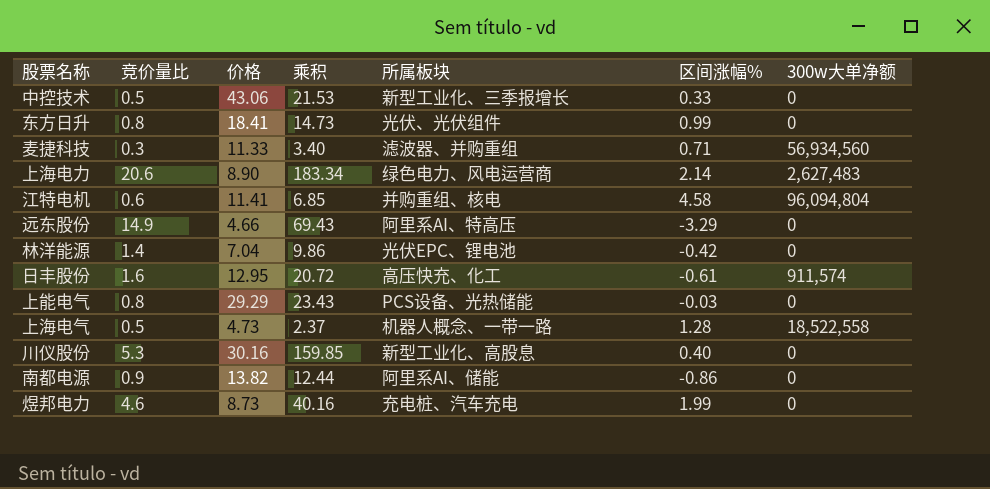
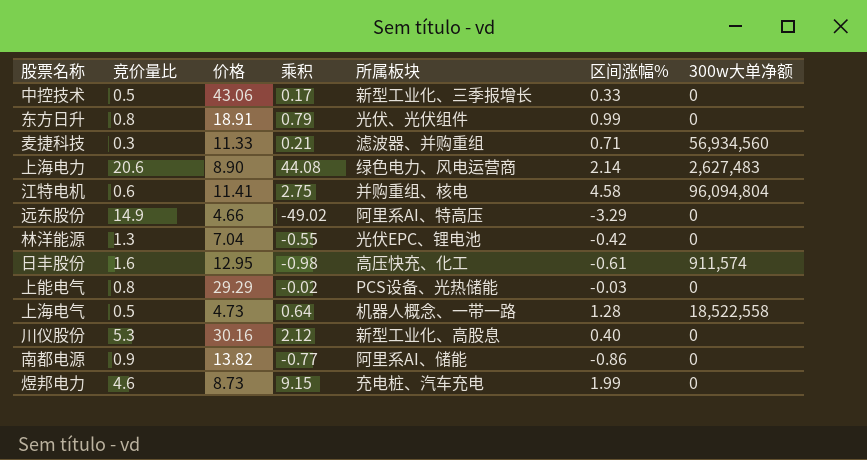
column 乘积 | formula: [竞价量比] * [价格] -> [竞价量比] * [区间涨幅%]
东方日升 | 价格: 18.41 -> 18.91
林洋能源 | 竞价量比: 1.4 -> 1.3

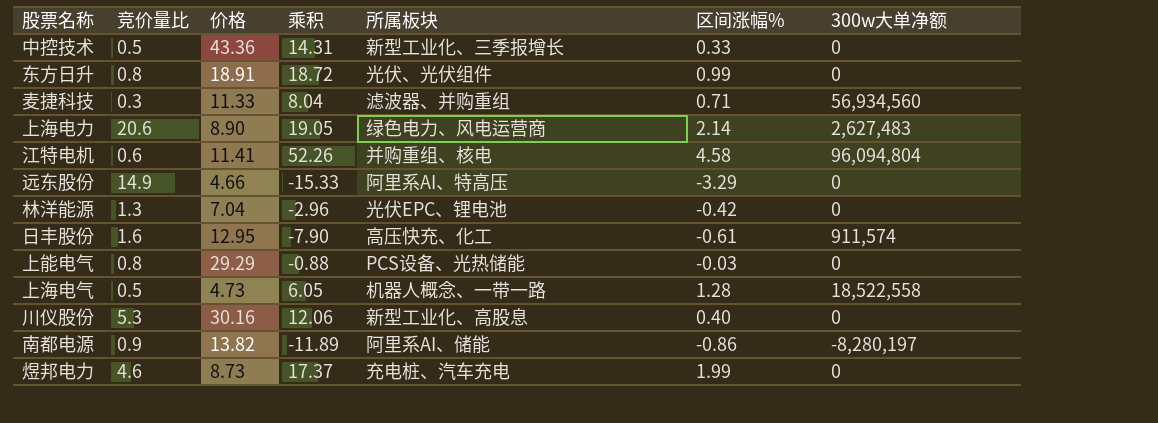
column 乘积 | formula: [竞价量比] * [区间涨幅%] -> [价格] * [区间涨幅%]
中控技术 | 价格: 43.06 -> 43.36
南都电源 | 300w大单净额: 0 -> -8,280,197

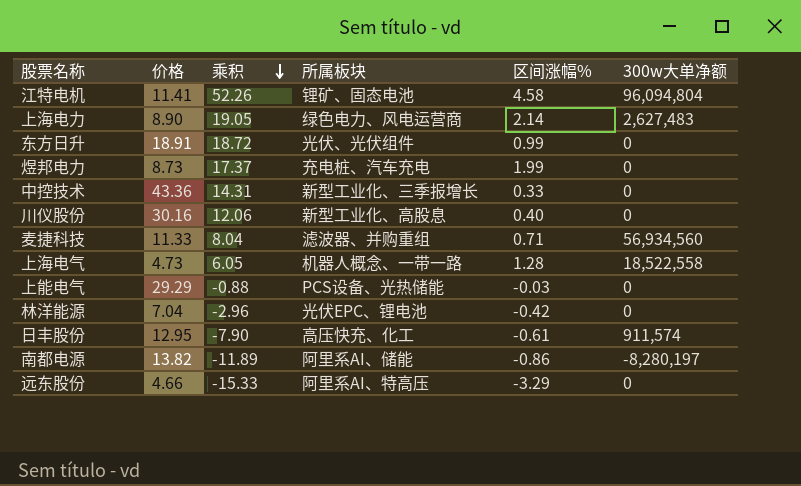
row order: none -> 乘积 descending
column 竞价量比 | position: 2 -> none
江特电机 | 所属板块: 并购重组、核电 -> 锂矿、固态电池

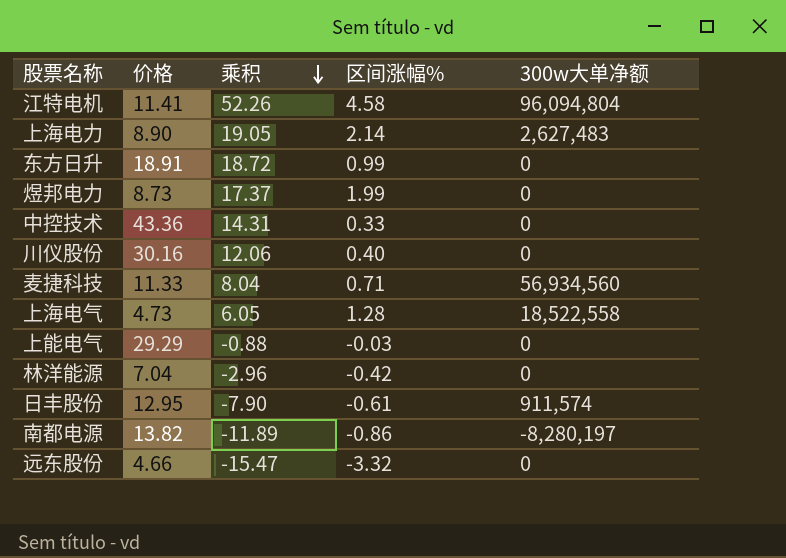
column 所属板块 | position: 4 -> none
远东股份 | 乘积: -15.33 -> -15.47
远东股份 | 区间涨幅%: -3.29 -> -3.32

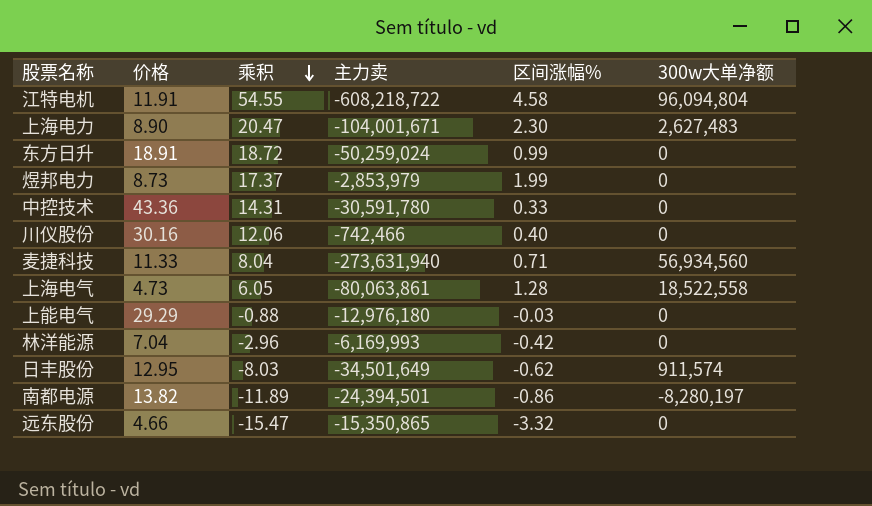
column 主力卖 | position: none -> 4
江特电机 | 价格: 11.41 -> 11.91
江特电机 | 乘积: 52.26 -> 54.55
上海电力 | 乘积: 19.05 -> 20.47
上海电力 | 区间涨幅%: 2.14 -> 2.30
日丰股份 | 乘积: -7.90 -> -8.03
日丰股份 | 区间涨幅%: -0.61 -> -0.62

